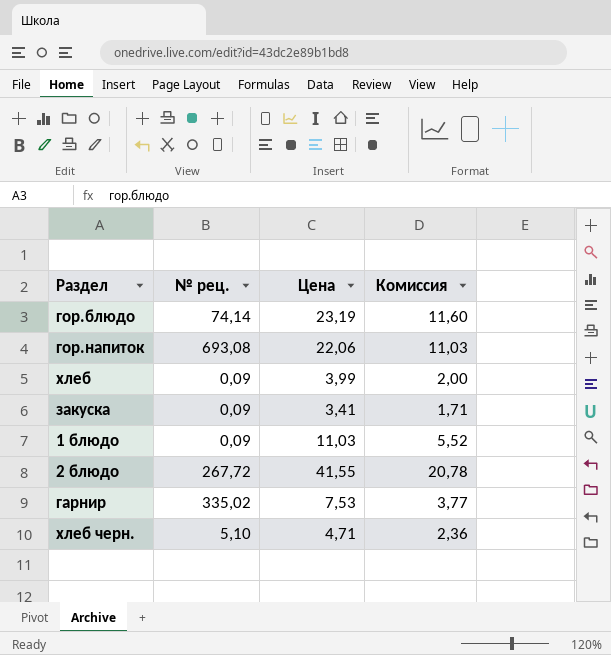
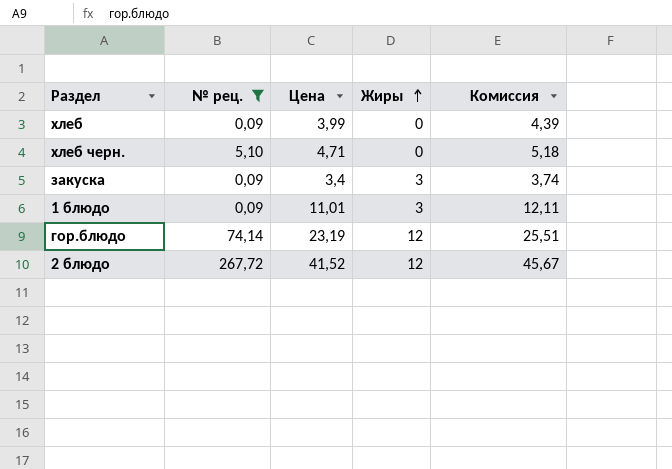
filter: none -> № рец. <= 267,72
row order: none -> Жиры ascending
column Жиры | position: none -> 4
column Комиссия | formula: [Цена] * 0,5 -> [Цена] * 1,1
закуска | Цена: 3,41 -> 3,4
1 блюдо | Цена: 11,03 -> 11,01
2 блюдо | Цена: 41,55 -> 41,52

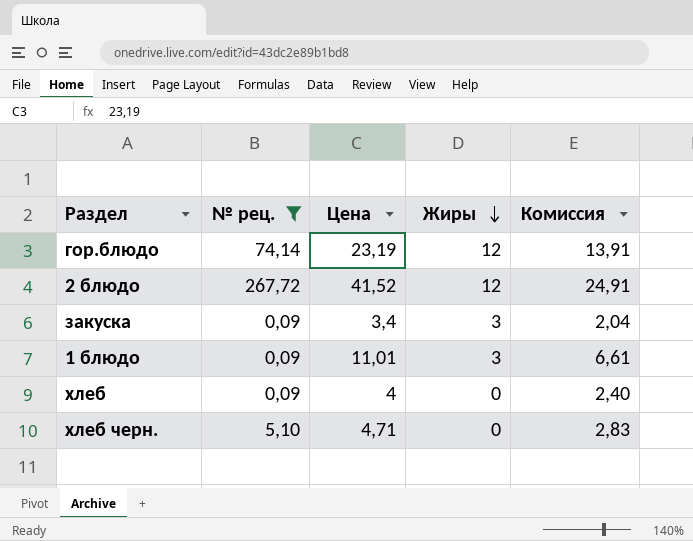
row order: Жиры ascending -> Жиры descending
column Комиссия | formula: [Цена] * 1,1 -> [Цена] * 0,6
хлеб | Цена: 3,99 -> 4

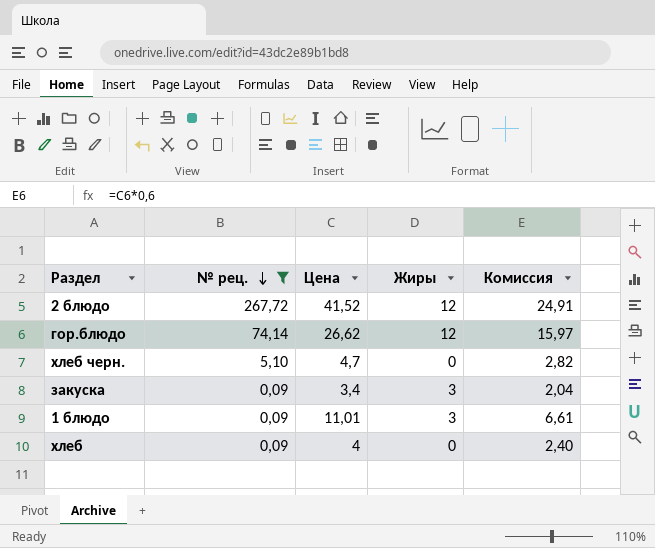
row order: Жиры descending -> № рец. descending
гор.блюдо | Цена: 23,19 -> 26,62
гор.блюдо | Комиссия: 13,91 -> 15,97
хлеб черн. | Цена: 4,71 -> 4,7
хлеб черн. | Комиссия: 2,83 -> 2,82

